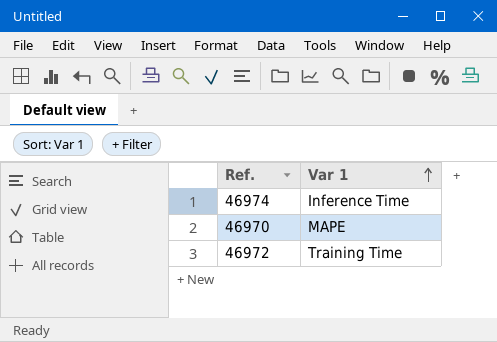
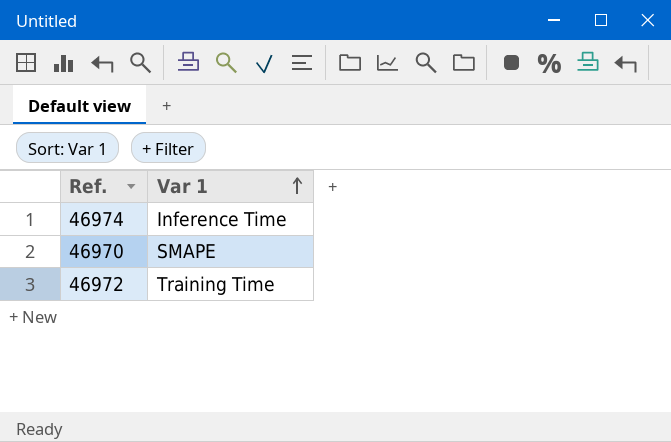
46970 | Var 1: MAPE -> SMAPE

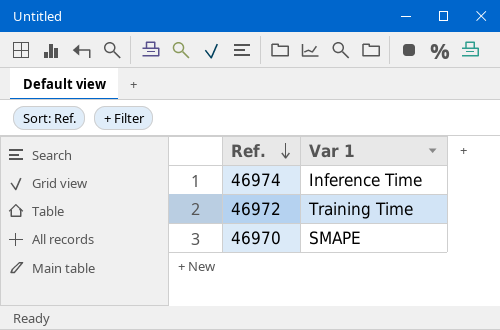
row order: Var 1 ascending -> Ref. descending

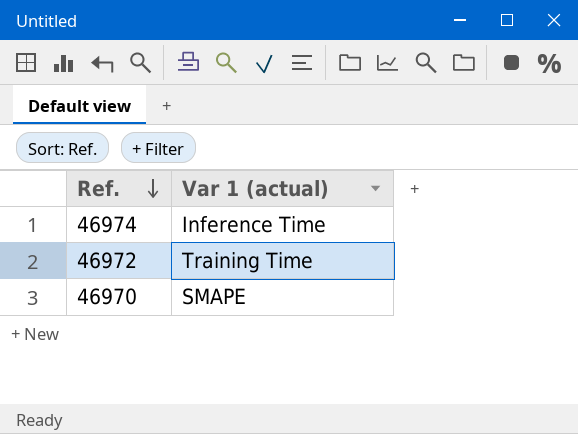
column name: Var 1 -> Var 1 (actual)

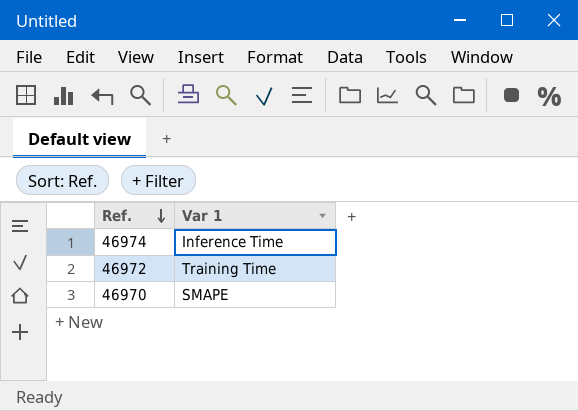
column name: Var 1 (actual) -> Var 1

